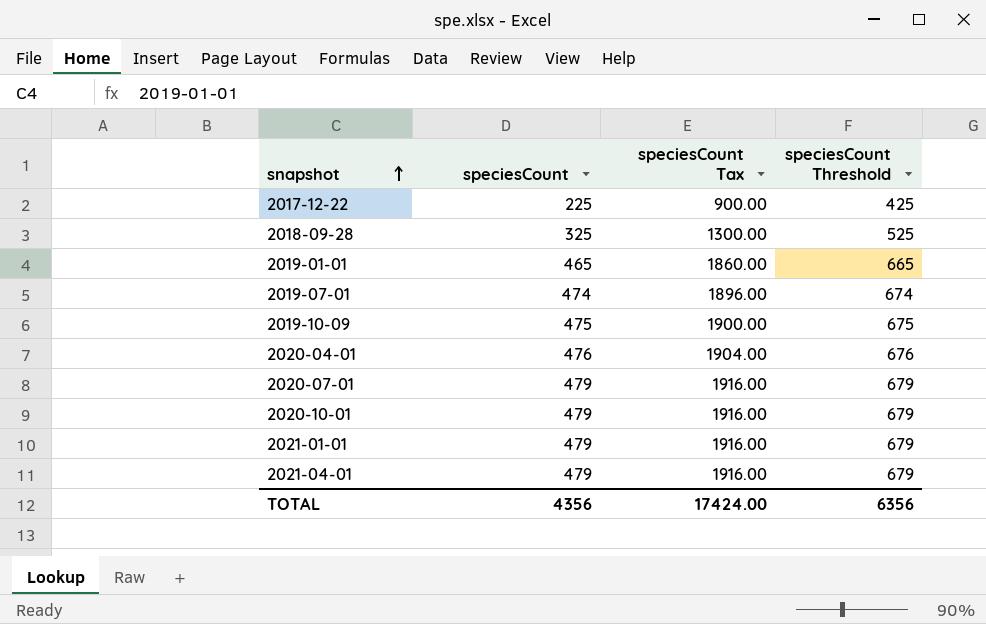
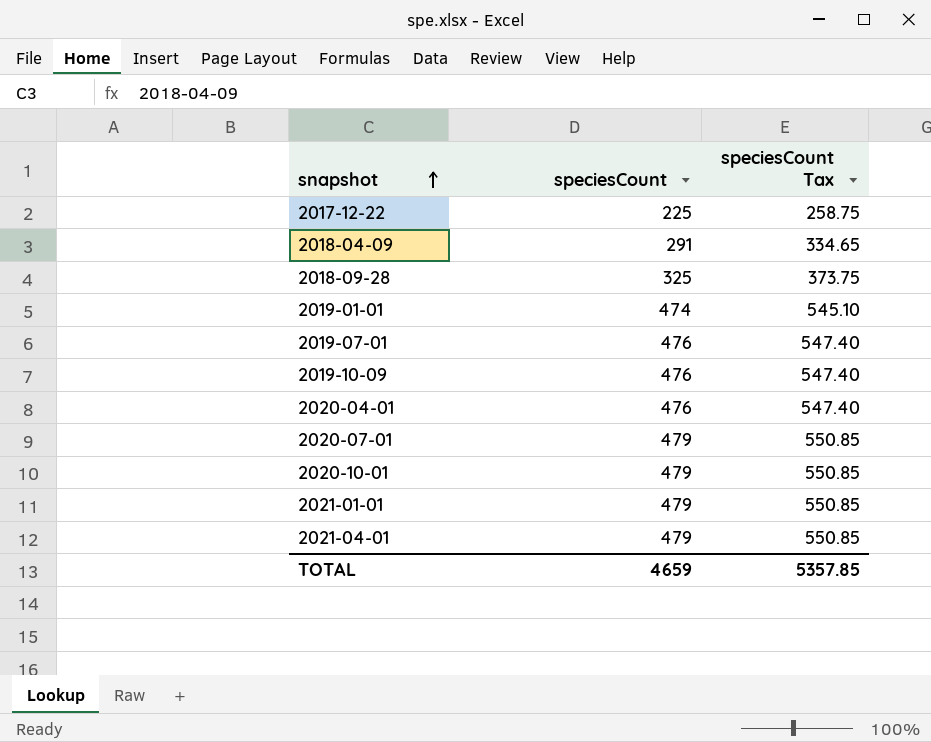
column speciesCount Threshold | formula: [speciesCount] + 200 -> none
column speciesCount Tax | formula: [speciesCount] * 4 -> [speciesCount] * 1.15
row 2018-04-09: none -> 291 | 334.65
2019-01-01 | speciesCount: 465 -> 474
2019-07-01 | speciesCount: 474 -> 476
2019-10-09 | speciesCount: 475 -> 476
TOTAL | speciesCount: 4356 -> 4659
TOTAL | speciesCount Tax: 17424.00 -> 5357.85

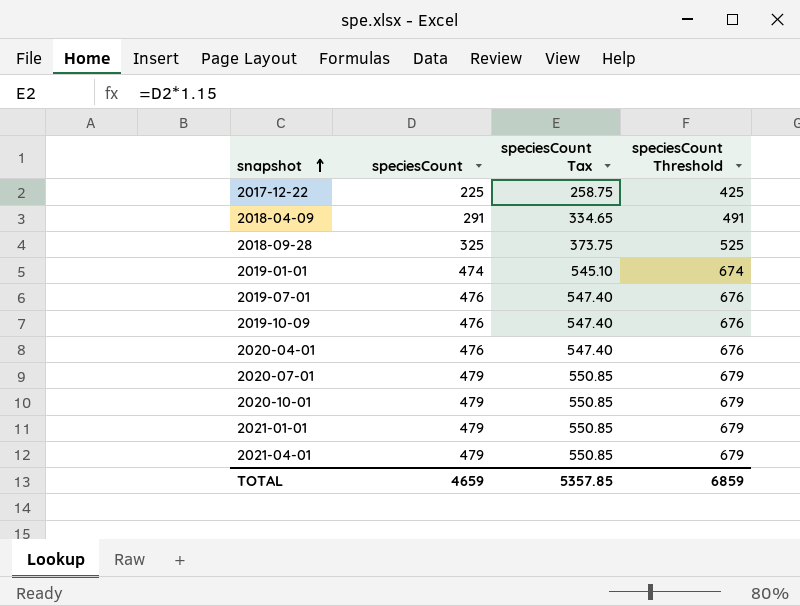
column speciesCount Threshold | formula: none -> [speciesCount] + 200

